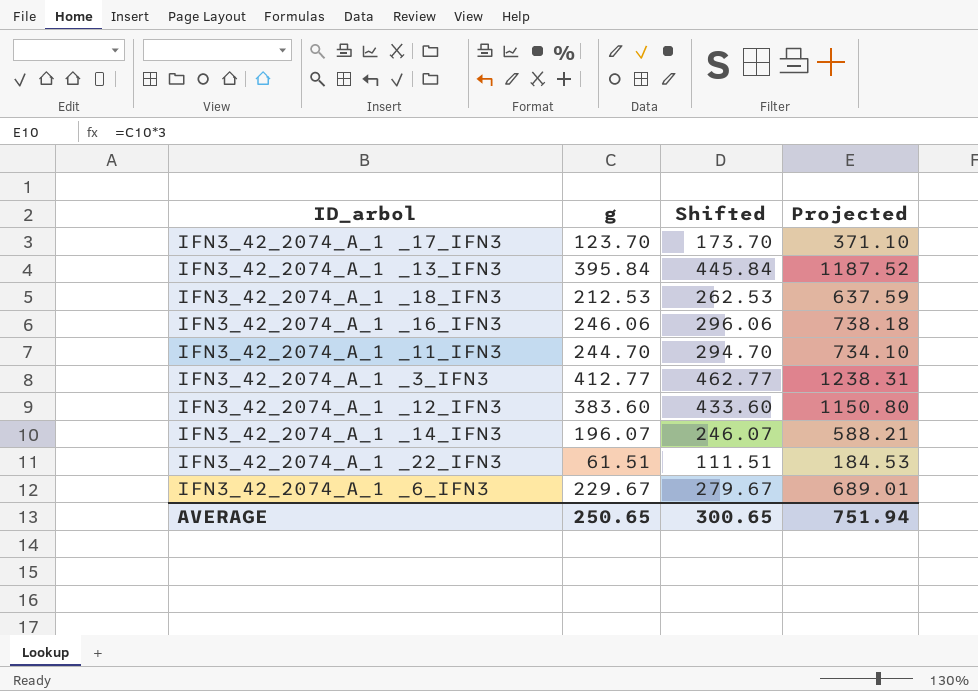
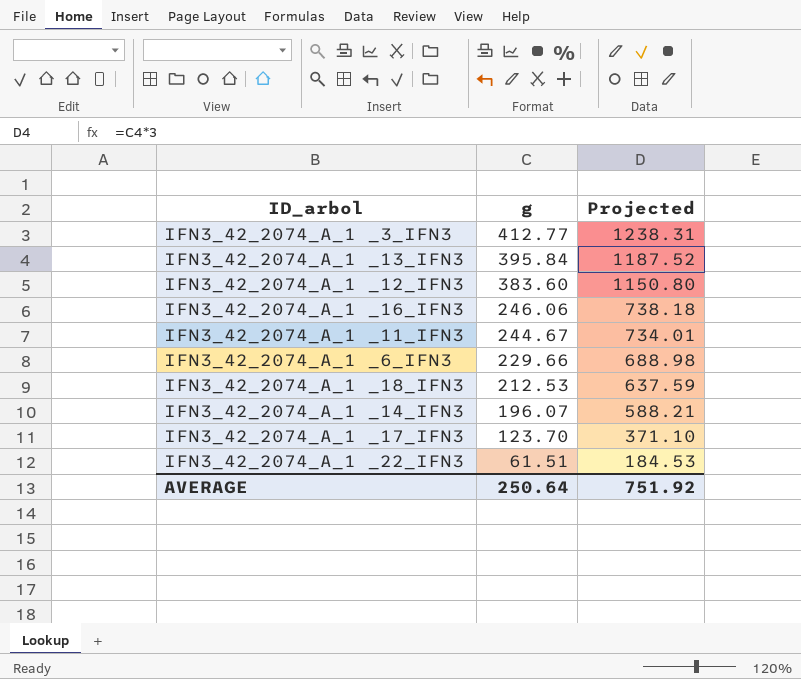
row order: none -> g descending
column Shifted | formula: [g] + 50 -> none
IFN3_42_2074_A_1 _11_IFN3 | g: 244.70 -> 244.67
IFN3_42_2074_A_1 _11_IFN3 | Projected: 734.10 -> 734.01
IFN3_42_2074_A_1 _6_IFN3 | g: 229.67 -> 229.66
IFN3_42_2074_A_1 _6_IFN3 | Projected: 689.01 -> 688.98
AVERAGE | g: 250.65 -> 250.64
AVERAGE | Projected: 751.94 -> 751.92

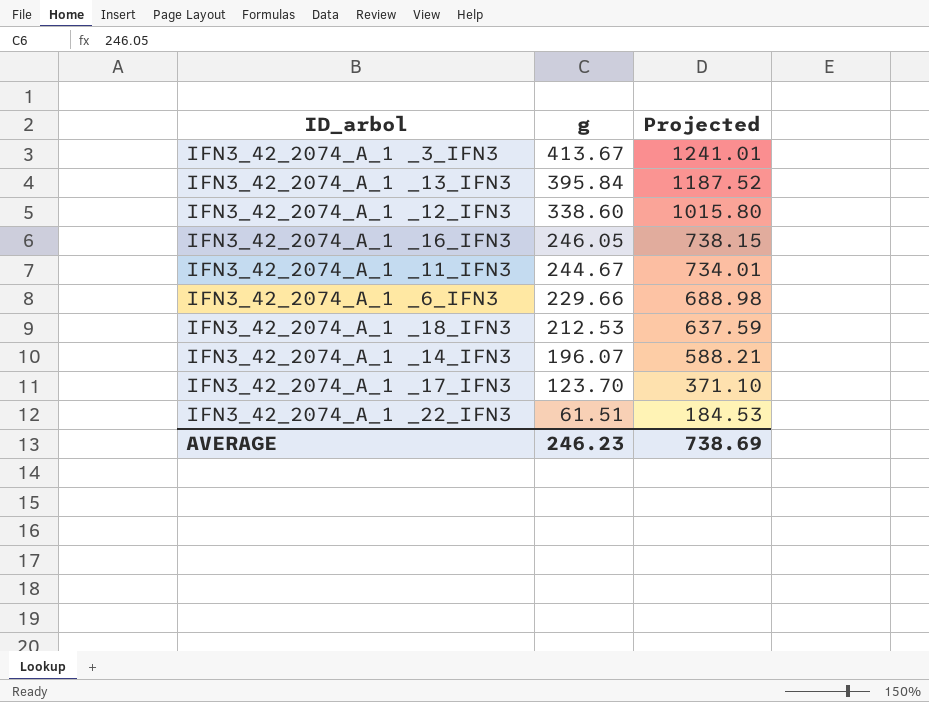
IFN3_42_2074_A_1 _3_IFN3 | g: 412.77 -> 413.67
IFN3_42_2074_A_1 _3_IFN3 | Projected: 1238.31 -> 1241.01
IFN3_42_2074_A_1 _12_IFN3 | g: 383.60 -> 338.60
IFN3_42_2074_A_1 _12_IFN3 | Projected: 1150.80 -> 1015.80
IFN3_42_2074_A_1 _16_IFN3 | g: 246.06 -> 246.05
IFN3_42_2074_A_1 _16_IFN3 | Projected: 738.18 -> 738.15
AVERAGE | g: 250.64 -> 246.23
AVERAGE | Projected: 751.92 -> 738.69

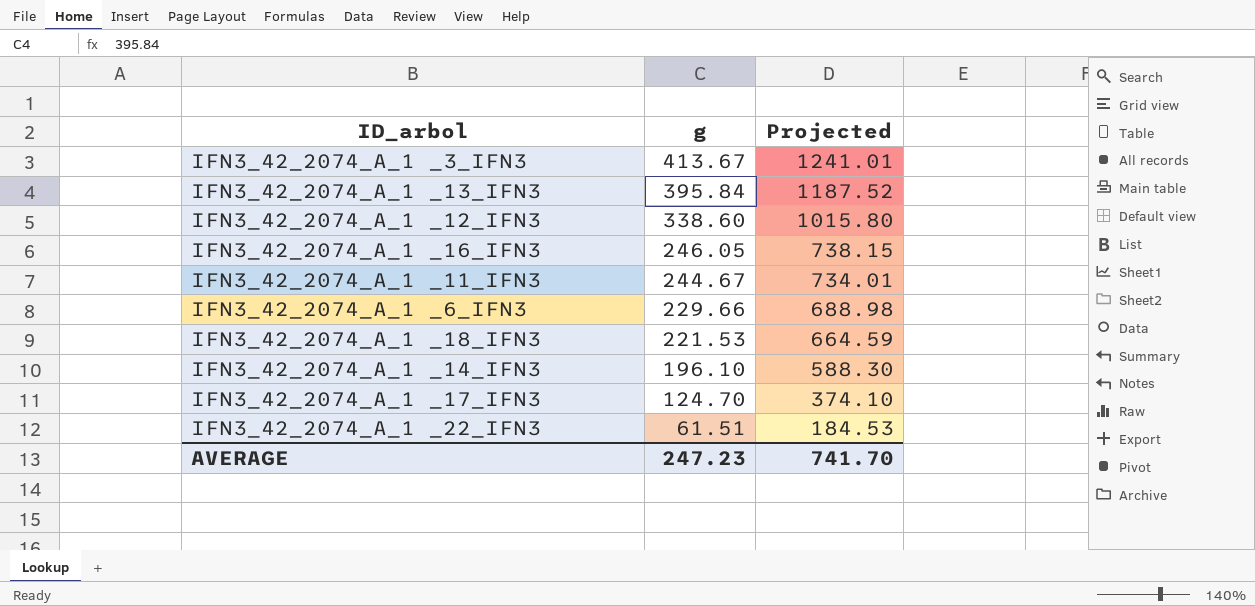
IFN3_42_2074_A_1 _18_IFN3 | g: 212.53 -> 221.53
IFN3_42_2074_A_1 _18_IFN3 | Projected: 637.59 -> 664.59
IFN3_42_2074_A_1 _14_IFN3 | g: 196.07 -> 196.10
IFN3_42_2074_A_1 _14_IFN3 | Projected: 588.21 -> 588.30
IFN3_42_2074_A_1 _17_IFN3 | g: 123.70 -> 124.70
IFN3_42_2074_A_1 _17_IFN3 | Projected: 371.10 -> 374.10
AVERAGE | g: 246.23 -> 247.23
AVERAGE | Projected: 738.69 -> 741.70

